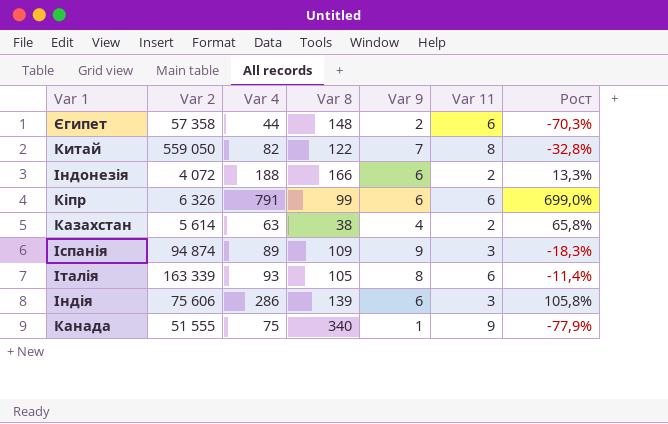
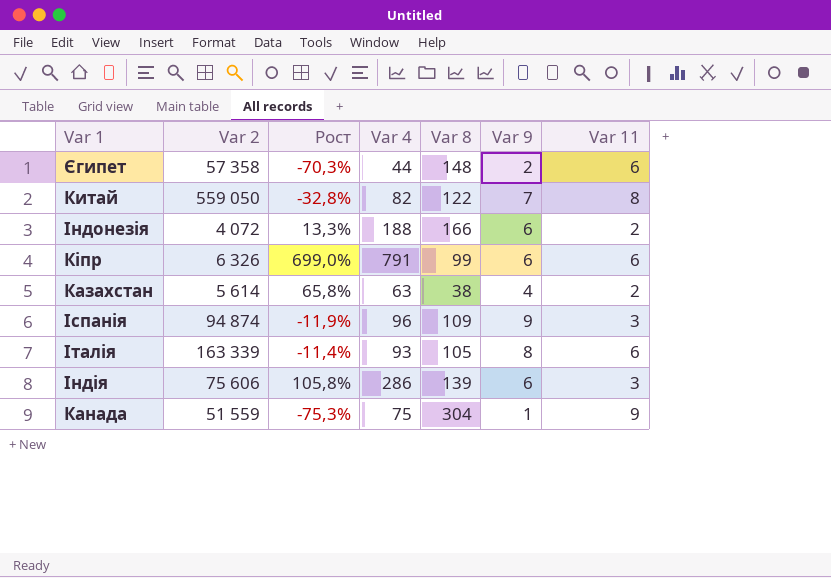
column Рост | position: 7 -> 3
Іспанія | Рост: -18,3% -> -11,9%
Іспанія | Var 4: 89 -> 96
Канада | Var 2: 51 555 -> 51 559
Канада | Рост: -77,9% -> -75,3%
Канада | Var 8: 340 -> 304

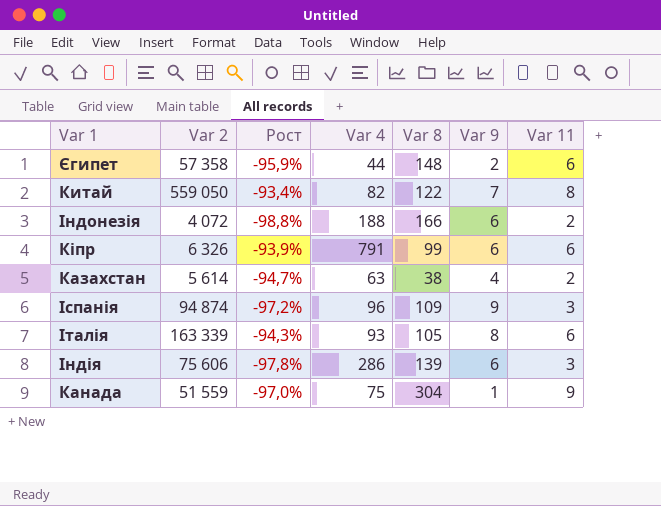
column Рост | formula: ([Var 4] - [Var 8]) / [Var 8] -> ([Var 11] - [Var 8]) / [Var 8]

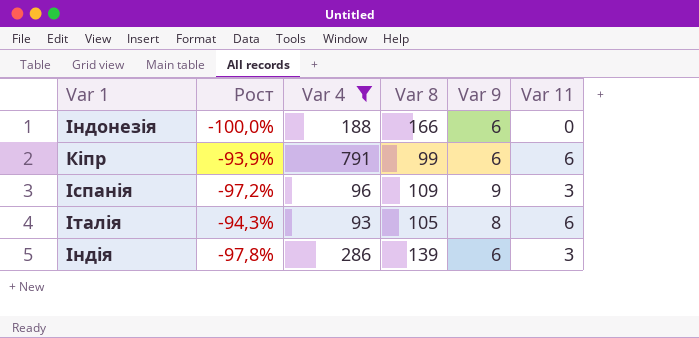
filter: none -> Var 4 >= 93
column Var 2 | position: 2 -> none
Індонезія | Рост: -98,8% -> -100,0%
Індонезія | Var 11: 2 -> 0

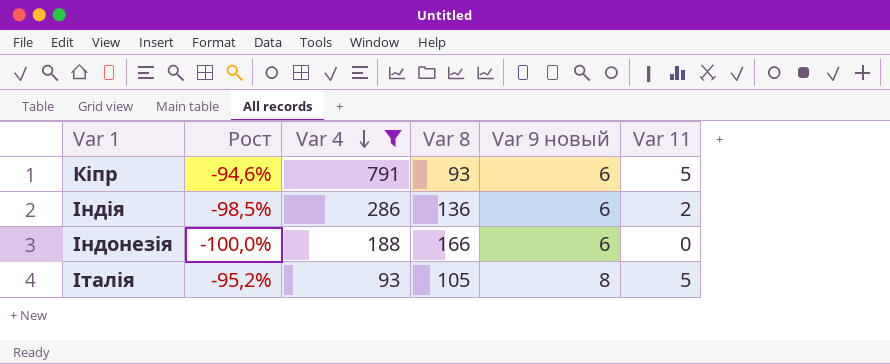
row order: none -> Var 4 descending
column name: Var 9 -> Var 9 новый
row Іспанія: -97,2% | 96 | 109 | 9 | 3 -> none
Кіпр | Рост: -93,9% -> -94,6%
Кіпр | Var 8: 99 -> 93
Кіпр | Var 11: 6 -> 5
Індія | Рост: -97,8% -> -98,5%
Індія | Var 8: 139 -> 136
Індія | Var 11: 3 -> 2
Італія | Рост: -94,3% -> -95,2%
Італія | Var 11: 6 -> 5

